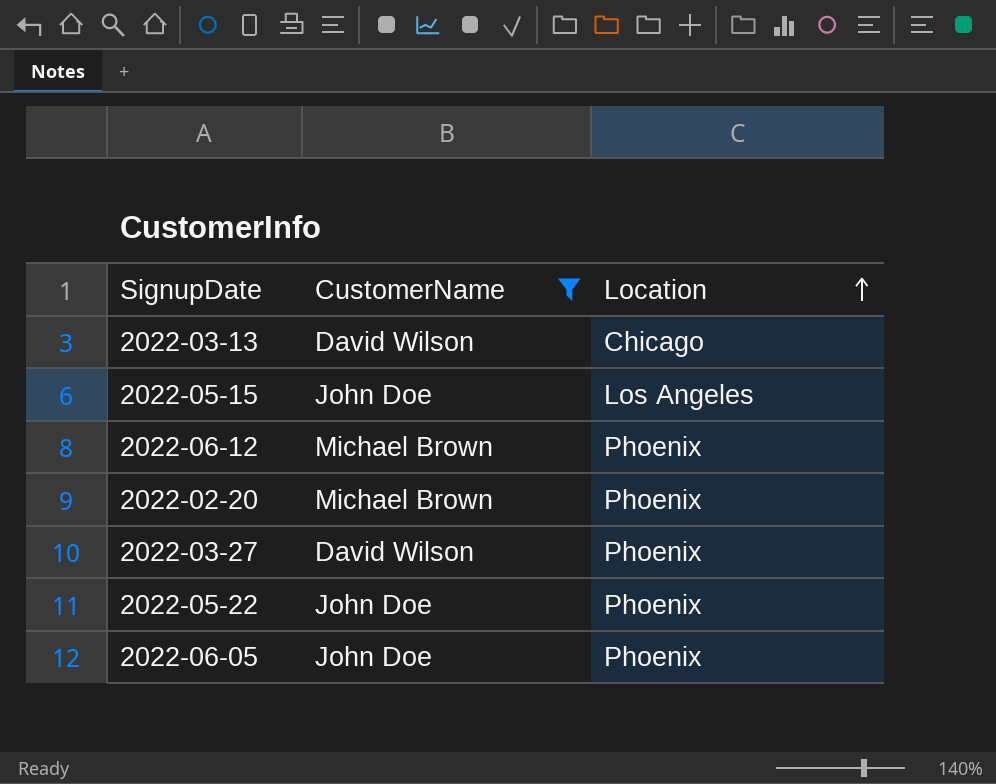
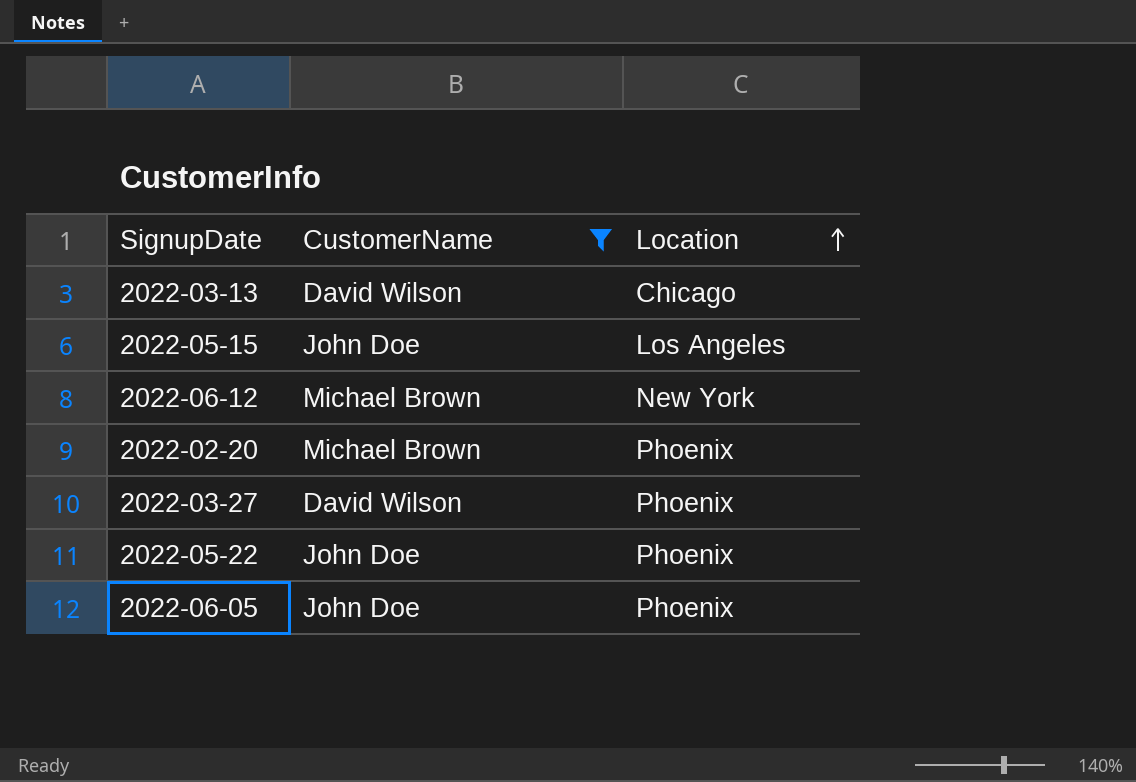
2022-06-12 | Location: Phoenix -> New York

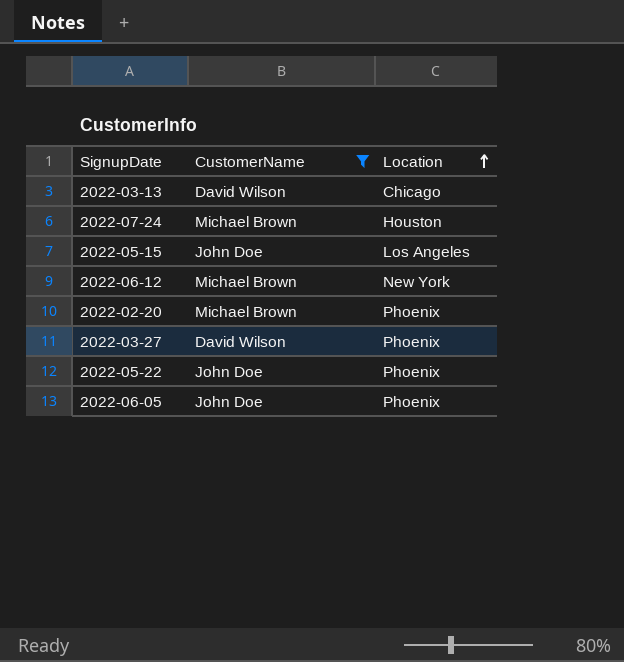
row 2022-07-24: none -> Michael Brown | Houston

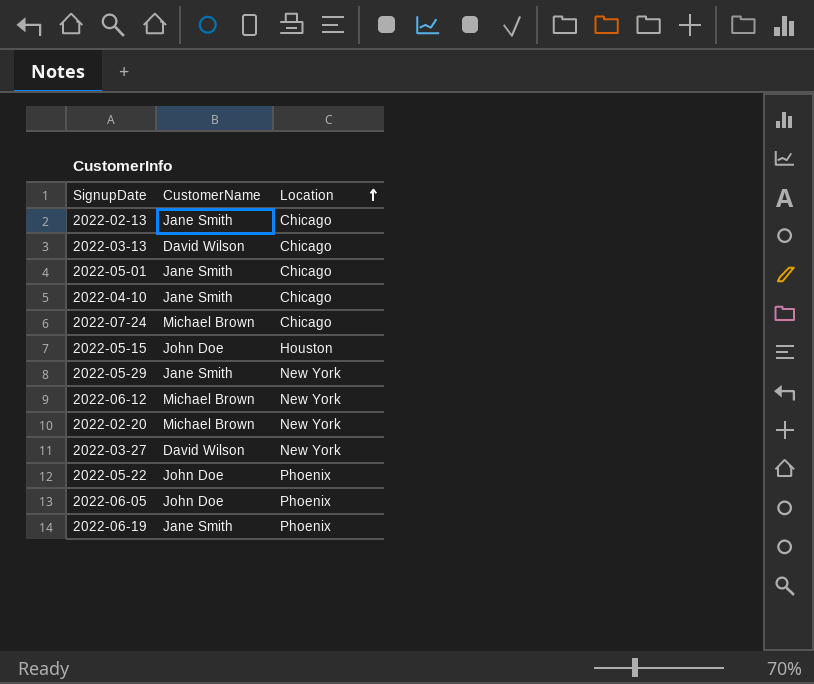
filter: CustomerName != Jane Smith -> none
2022-07-24 | Location: Houston -> Chicago
2022-05-15 | Location: Los Angeles -> Houston
2022-02-20 | Location: Phoenix -> New York
2022-03-27 | Location: Phoenix -> New York

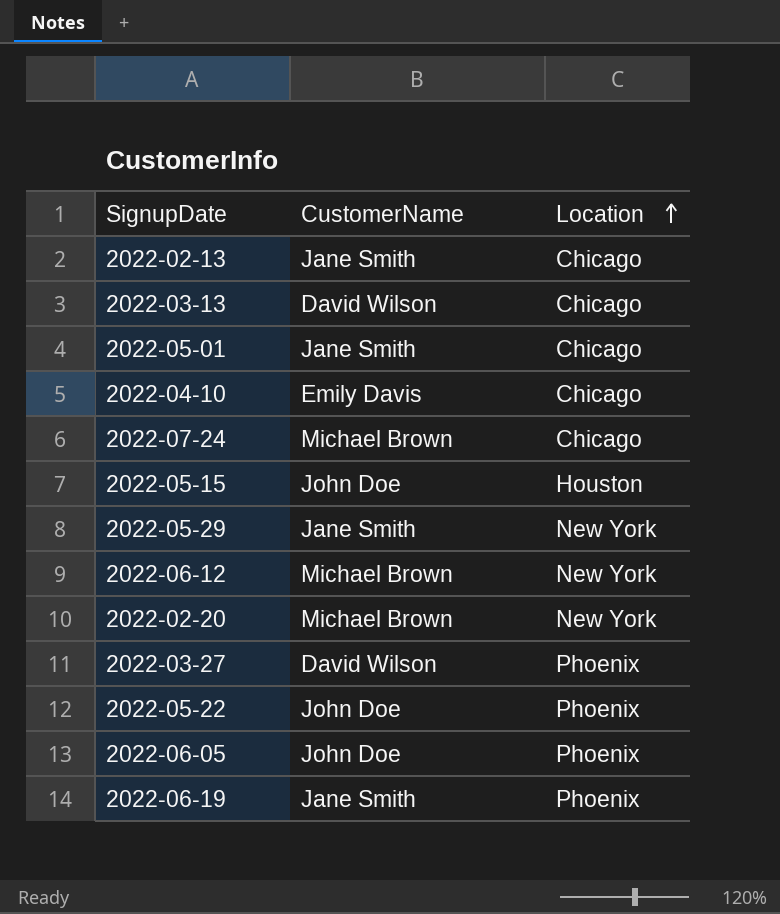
2022-04-10 | CustomerName: Jane Smith -> Emily Davis
2022-03-27 | Location: New York -> Phoenix

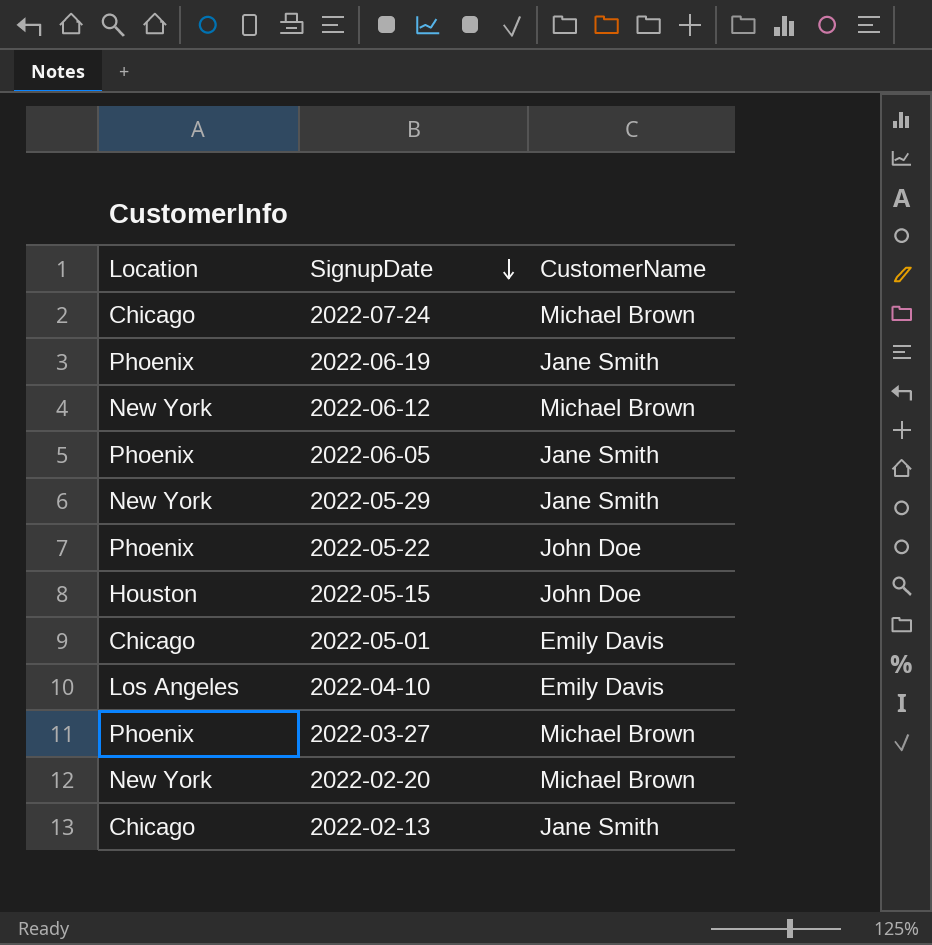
row order: Location ascending -> SignupDate descending
column Location | position: 3 -> 1
row 2022-03-13: David Wilson | Chicago -> none
2022-06-05 | CustomerName: John Doe -> Jane Smith
2022-05-01 | CustomerName: Jane Smith -> Emily Davis
2022-04-10 | Location: Chicago -> Los Angeles
2022-03-27 | CustomerName: David Wilson -> Michael Brown

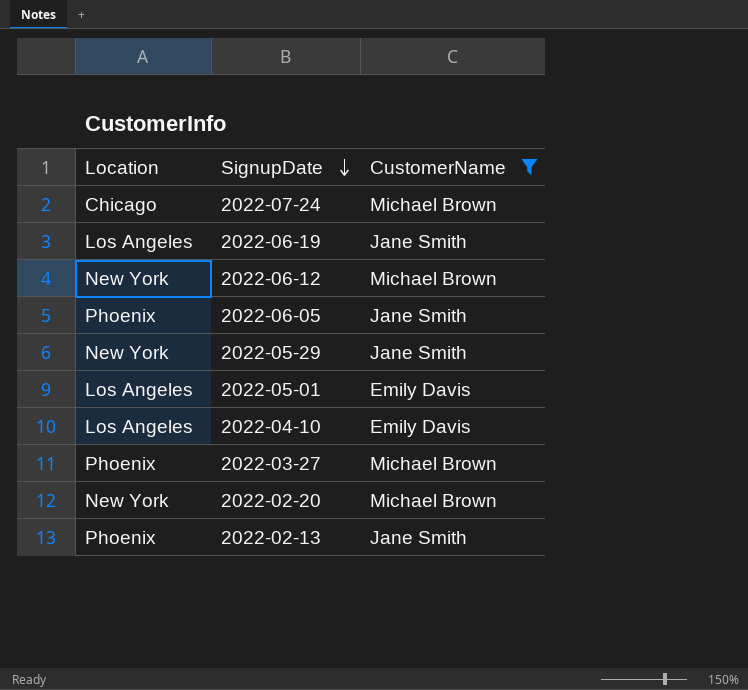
filter: none -> CustomerName != John Doe
2022-06-19 | Location: Phoenix -> Los Angeles
2022-05-01 | Location: Chicago -> Los Angeles
2022-02-13 | Location: Chicago -> Phoenix

